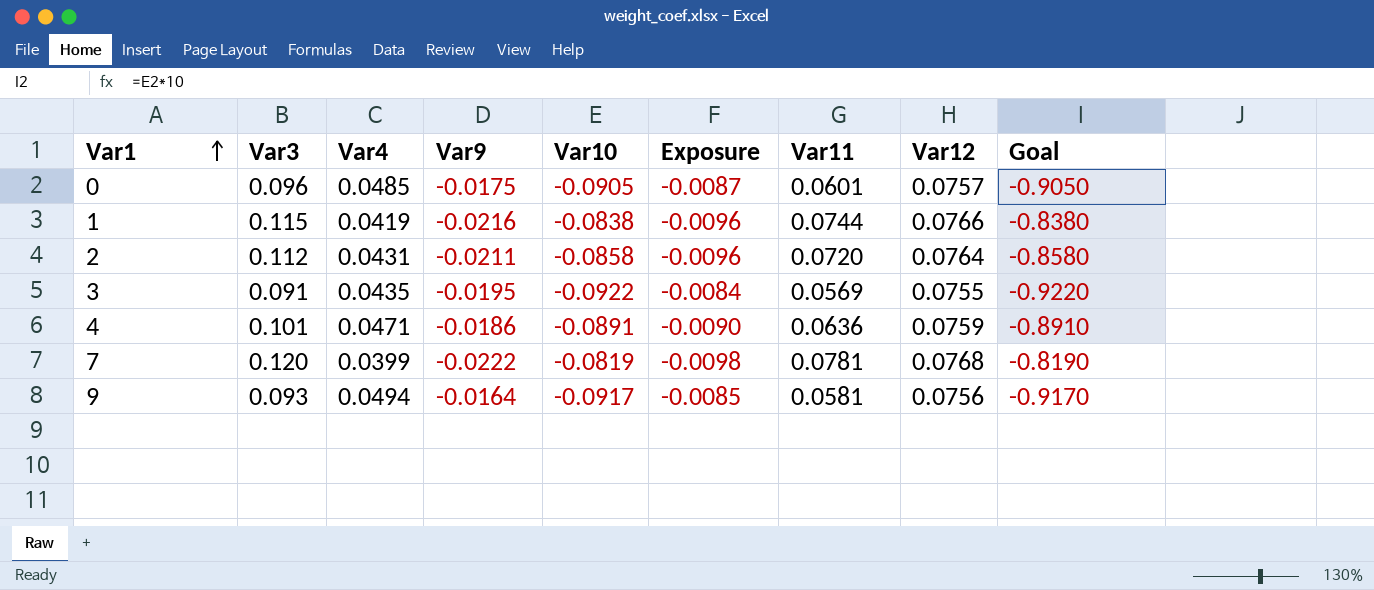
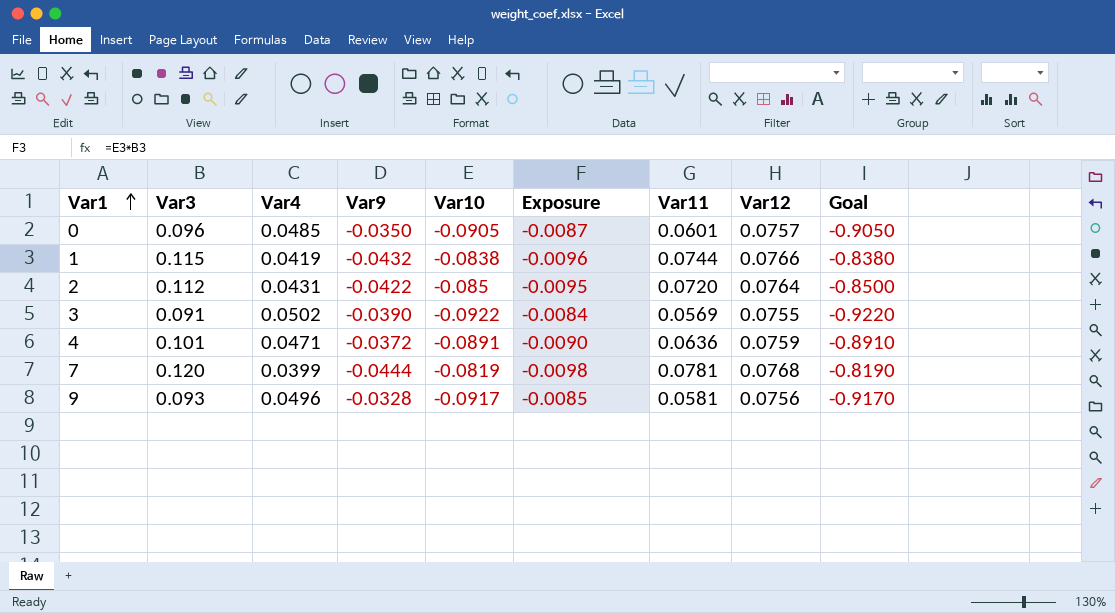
0 | Var9: -0.0175 -> -0.0350
1 | Var9: -0.0216 -> -0.0432
2 | Var9: -0.0211 -> -0.0422
2 | Var10: -0.0858 -> -0.085
2 | Exposure: -0.0096 -> -0.0095
2 | Goal: -0.8580 -> -0.8500
3 | Var4: 0.0435 -> 0.0502
3 | Var9: -0.0195 -> -0.0390
4 | Var9: -0.0186 -> -0.0372
7 | Var9: -0.0222 -> -0.0444
9 | Var4: 0.0494 -> 0.0496
9 | Var9: -0.0164 -> -0.0328

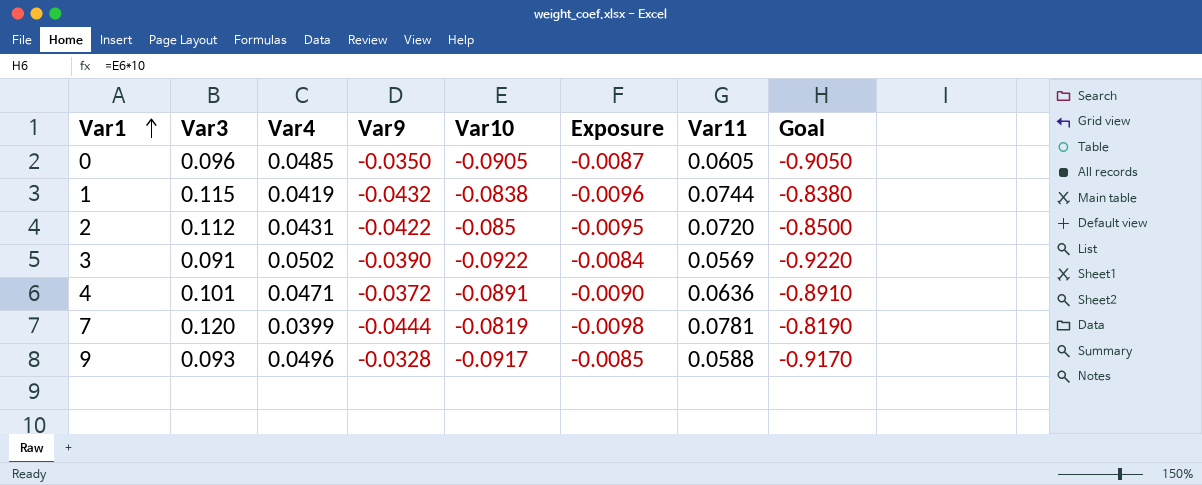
column Var12 | position: 8 -> none
0 | Var11: 0.0601 -> 0.0605
9 | Var11: 0.0581 -> 0.0588

